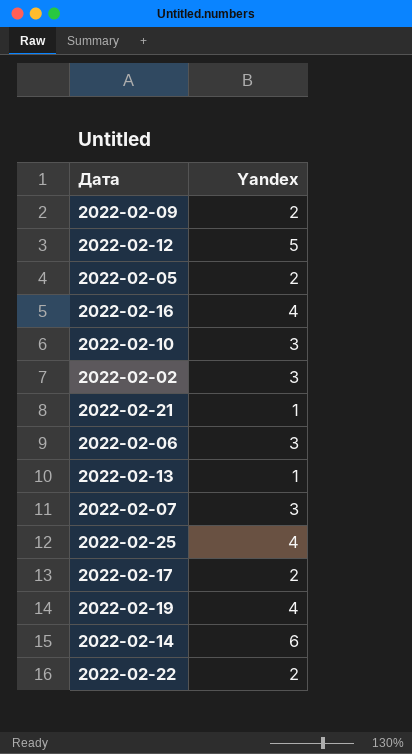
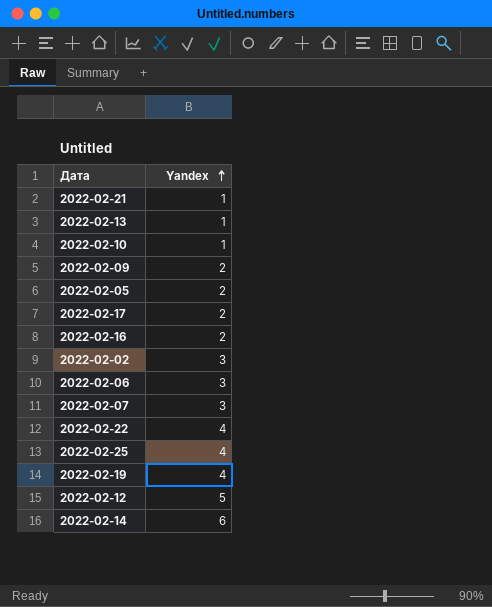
row order: none -> Yandex ascending
2022-02-10 | Yandex: 3 -> 1
2022-02-16 | Yandex: 4 -> 2
2022-02-22 | Yandex: 2 -> 4

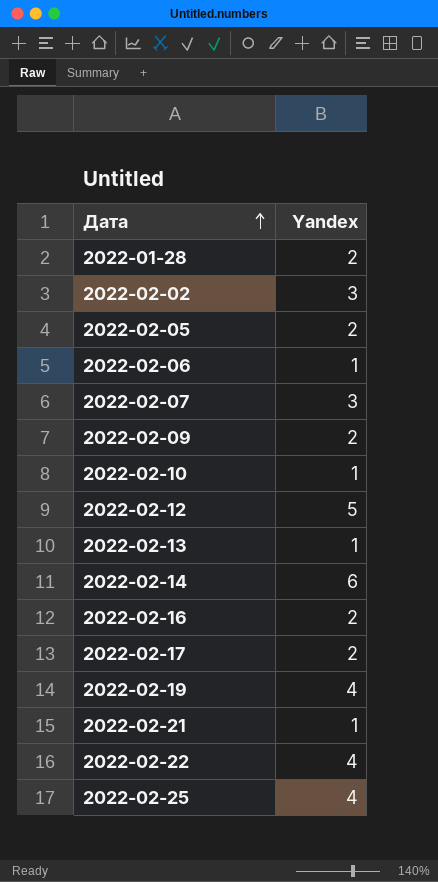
row order: Yandex ascending -> Дата ascending
row 2022-01-28: none -> 2
2022-02-06 | Yandex: 3 -> 1

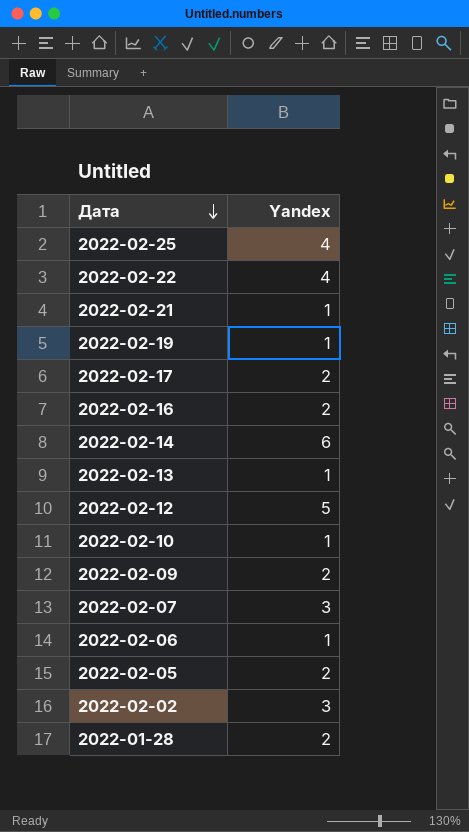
row order: Дата ascending -> Дата descending
2022-02-19 | Yandex: 4 -> 1

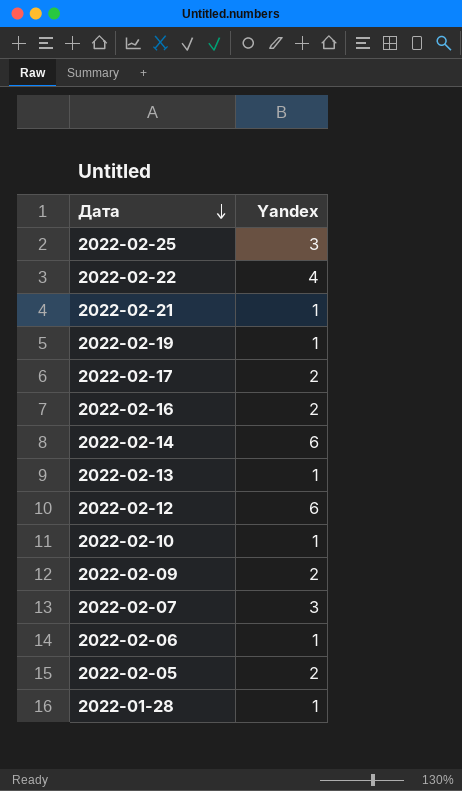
row 2022-02-02: 3 -> none
2022-02-25 | Yandex: 4 -> 3
2022-02-12 | Yandex: 5 -> 6
2022-01-28 | Yandex: 2 -> 1

